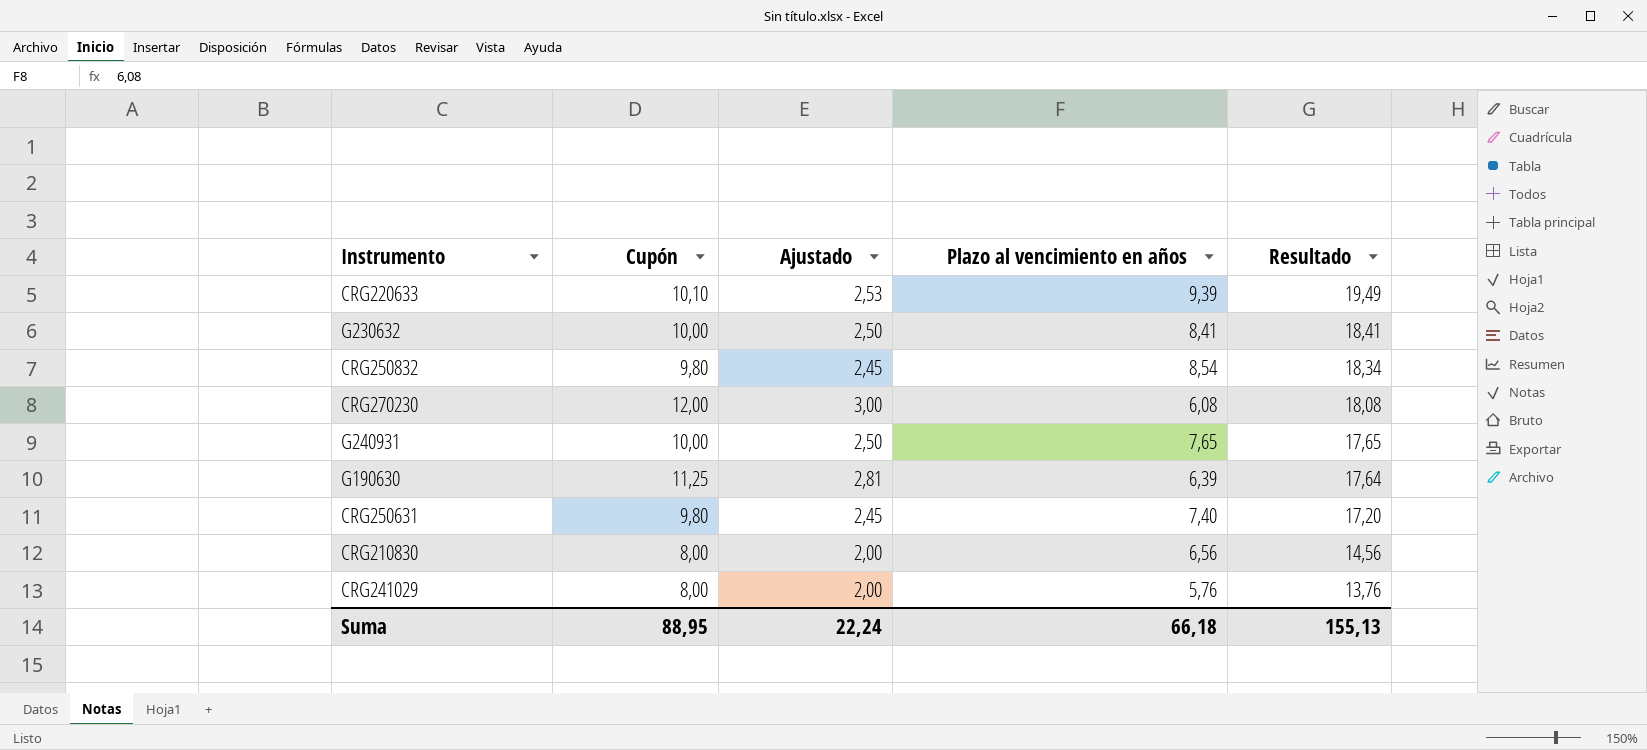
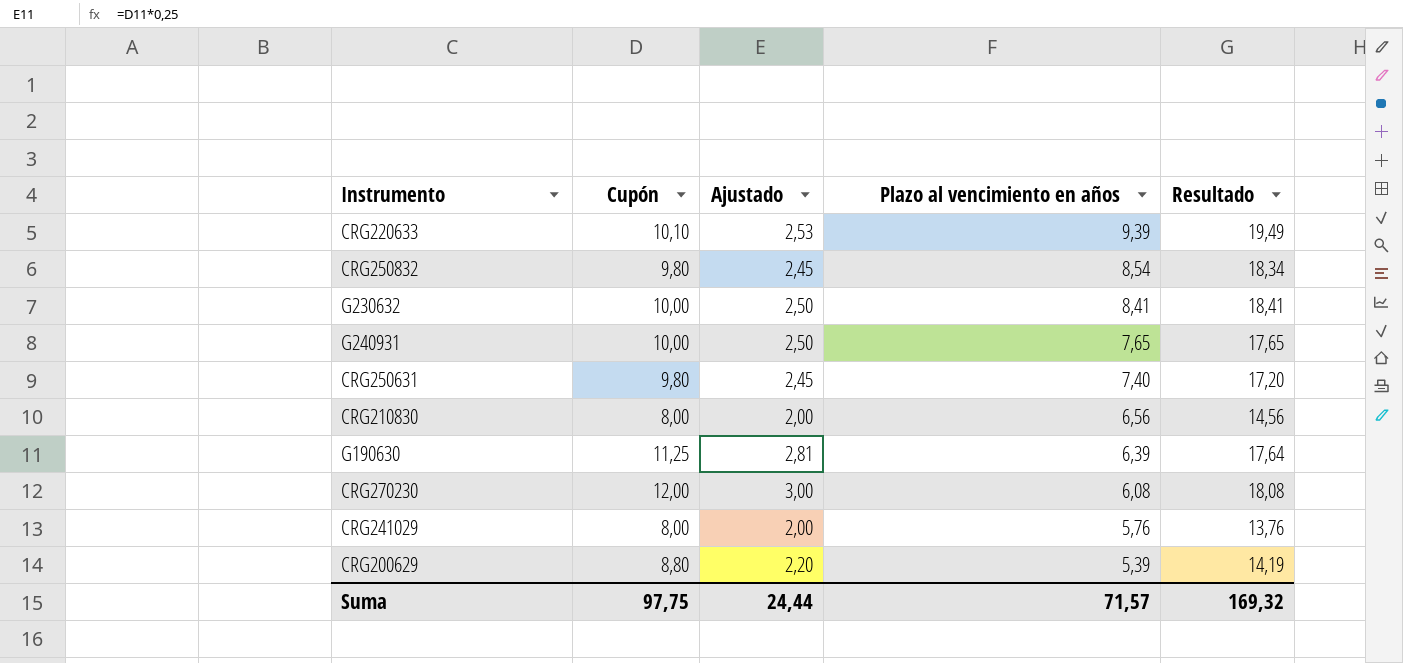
row order: Resultado descending -> Plazo al vencimiento en años descending
row CRG200629: none -> 8,80 | 2,20 | 5,39 | 14,19
Suma | Cupón: 88,95 -> 97,75
Suma | Ajustado: 22,24 -> 24,44
Suma | Plazo al vencimiento en años: 66,18 -> 71,57
Suma | Resultado: 155,13 -> 169,32

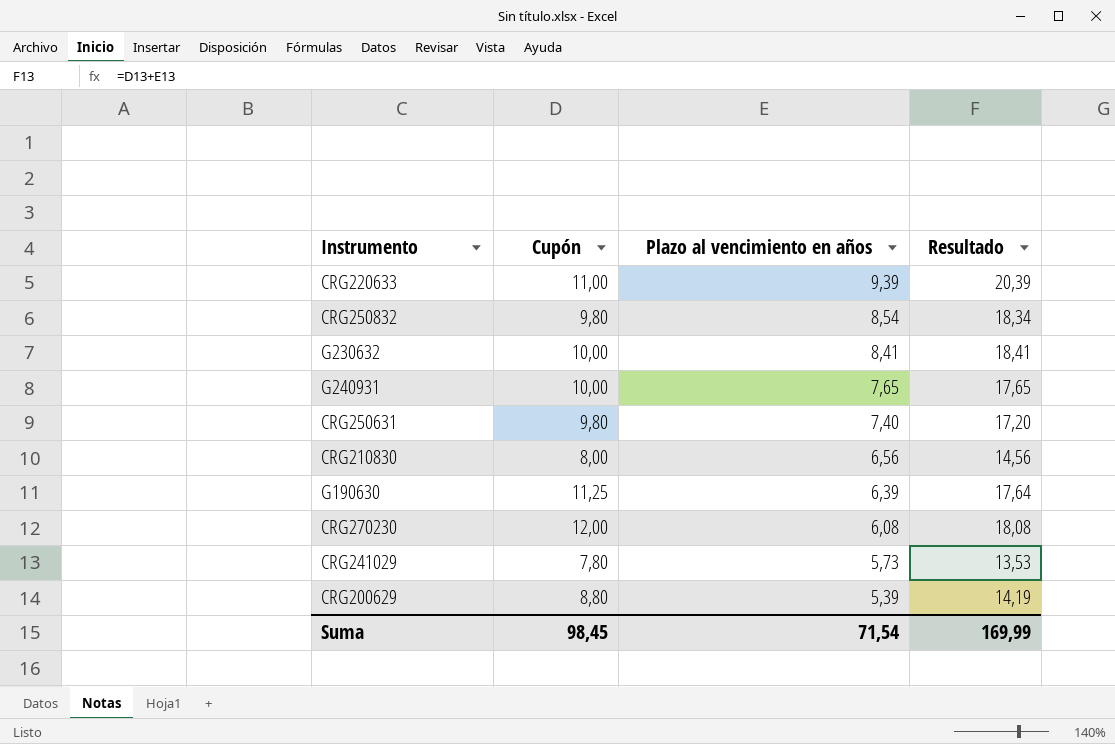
column Ajustado | formula: [Cupón] * 0,25 -> none
CRG220633 | Cupón: 10,10 -> 11,00
CRG220633 | Resultado: 19,49 -> 20,39
CRG241029 | Cupón: 8,00 -> 7,80
CRG241029 | Plazo al vencimiento en años: 5,76 -> 5,73
CRG241029 | Resultado: 13,76 -> 13,53
Suma | Cupón: 97,75 -> 98,45
Suma | Plazo al vencimiento en años: 71,57 -> 71,54
Suma | Resultado: 169,32 -> 169,99

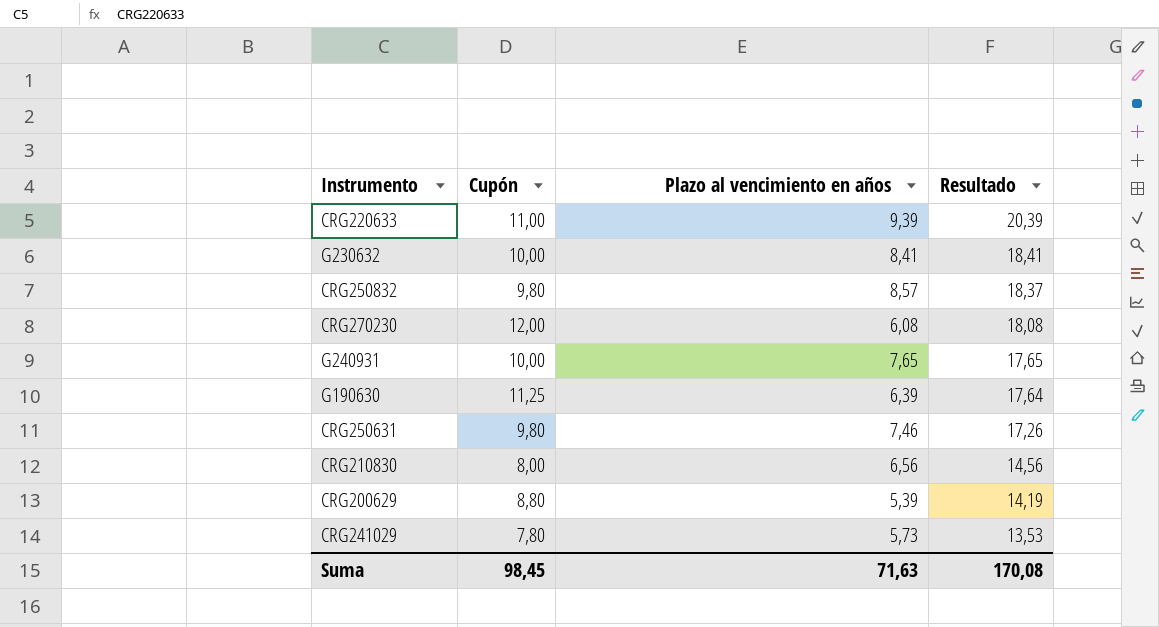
row order: Plazo al vencimiento en años descending -> Resultado descending
CRG250832 | Plazo al vencimiento en años: 8,54 -> 8,57
CRG250832 | Resultado: 18,34 -> 18,37
CRG250631 | Plazo al vencimiento en años: 7,40 -> 7,46
CRG250631 | Resultado: 17,20 -> 17,26
Suma | Plazo al vencimiento en años: 71,54 -> 71,63
Suma | Resultado: 169,99 -> 170,08

